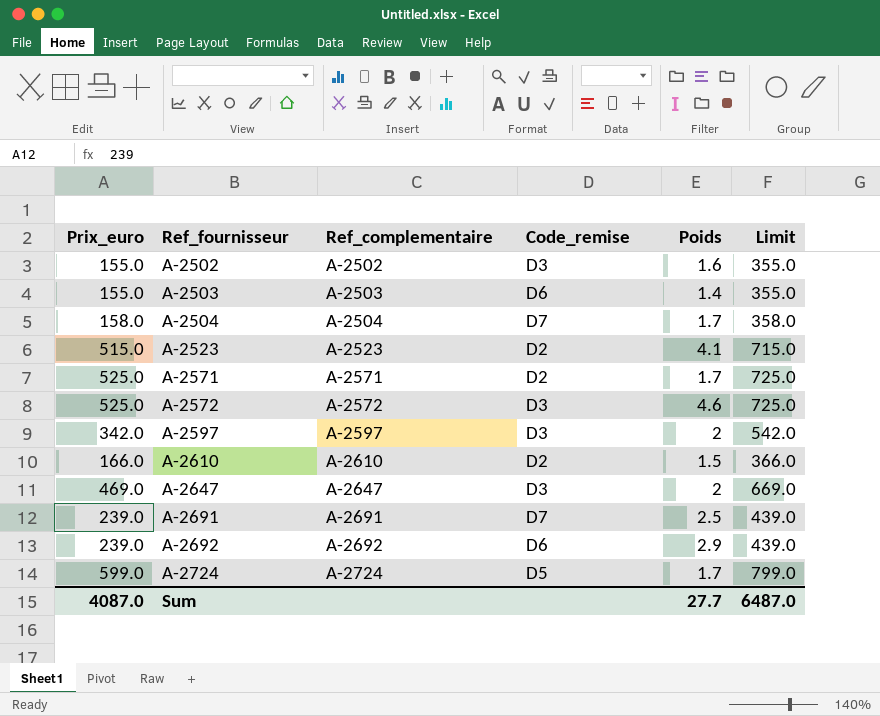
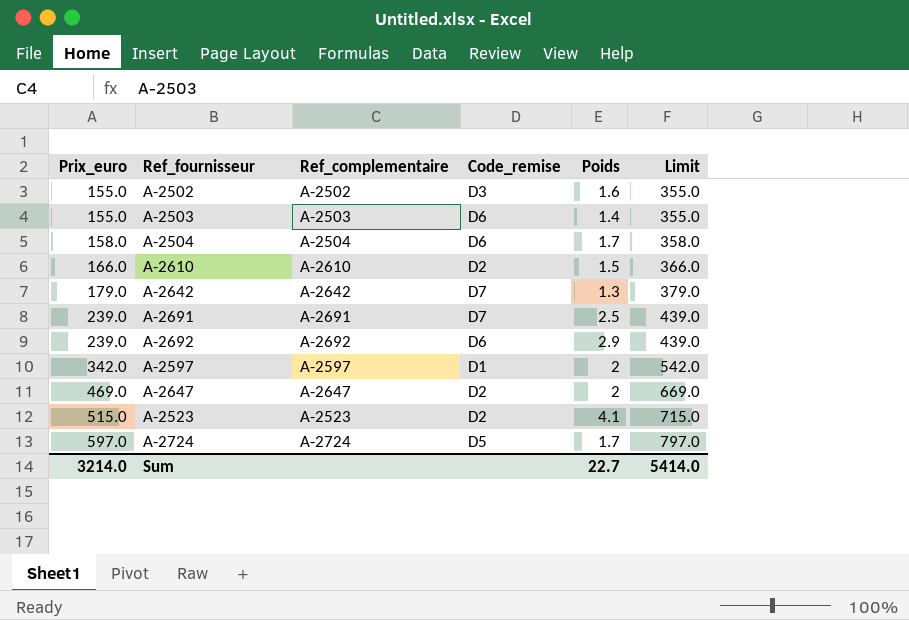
row order: Ref_fournisseur ascending -> Prix_euro ascending
row A-2571: 525.0 | A-2571 | D2 | 1.7 | 725.0 -> none
row A-2572: 525.0 | A-2572 | D3 | 4.6 | 725.0 -> none
A-2504 | Code_remise: D7 -> D6
row A-2642: none -> 179.0 | A-2642 | D7 | 1.3 | 379.0
A-2597 | Code_remise: D3 -> D1
A-2647 | Code_remise: D3 -> D2
A-2724 | Prix_euro: 599.0 -> 597.0
A-2724 | Limit: 799.0 -> 797.0
Sum | Prix_euro: 4087.0 -> 3214.0
Sum | Poids: 27.7 -> 22.7
Sum | Limit: 6487.0 -> 5414.0

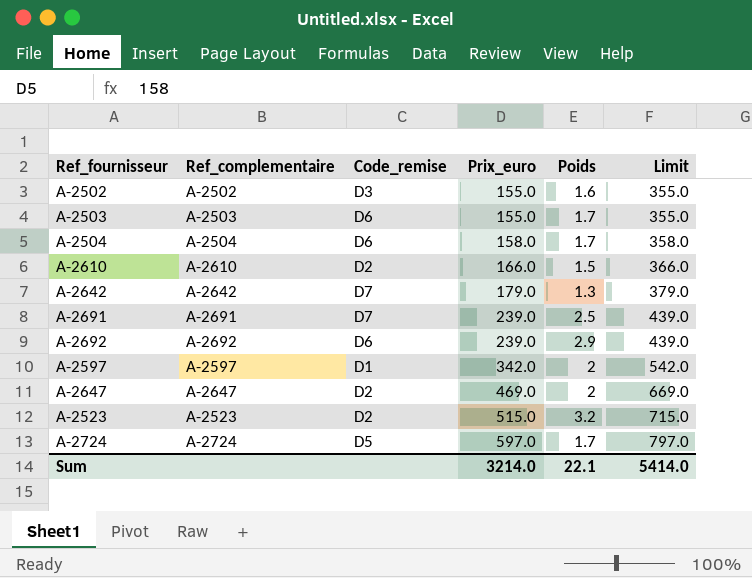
column Prix_euro | position: 1 -> 4
A-2503 | Poids: 1.4 -> 1.7
A-2523 | Poids: 4.1 -> 3.2
Sum | Poids: 22.7 -> 22.1

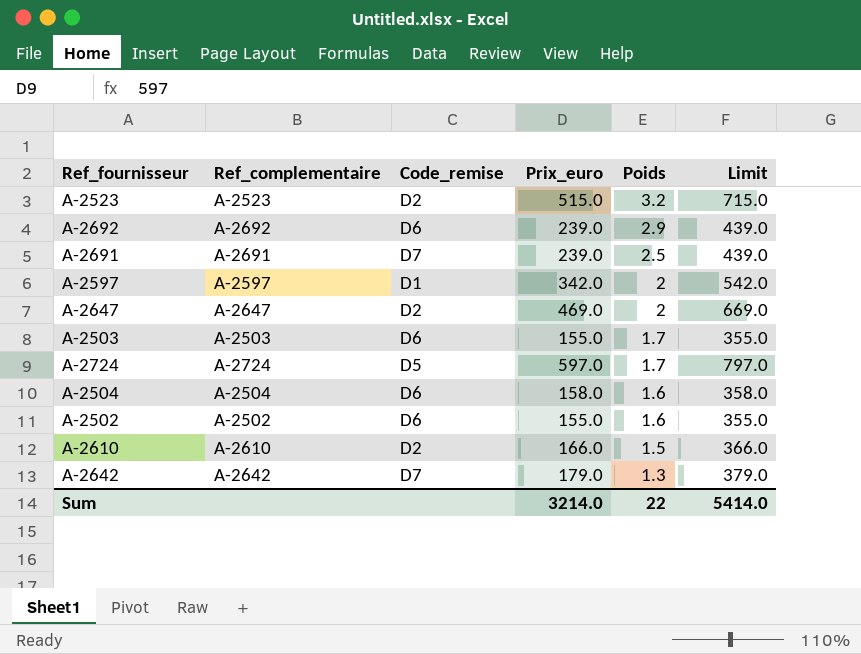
row order: Prix_euro ascending -> Poids descending
A-2504 | Poids: 1.7 -> 1.6
A-2502 | Code_remise: D3 -> D6
Sum | Poids: 22.1 -> 22

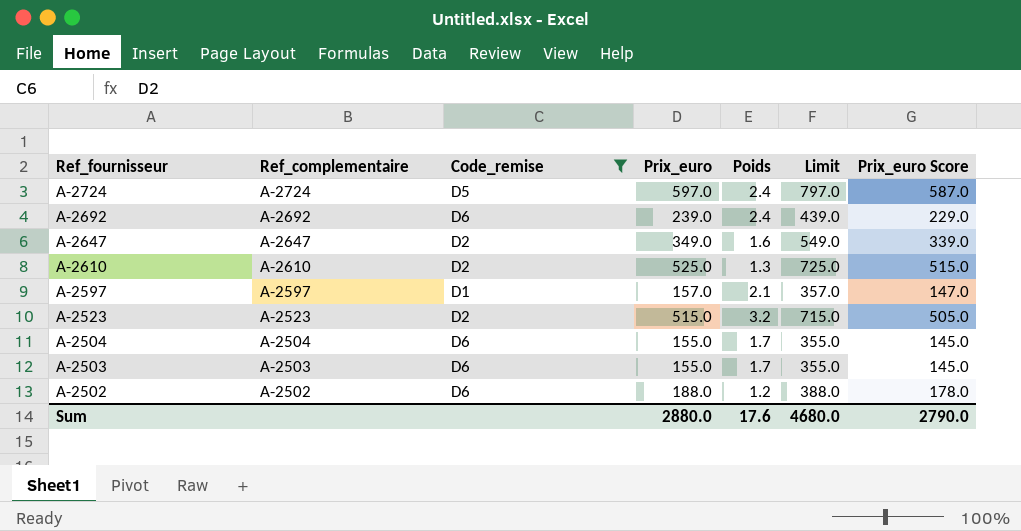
filter: none -> Code_remise != D7
row order: Poids descending -> Ref_fournisseur descending
column Prix_euro Score | formula: none -> [Prix_euro] - 10
A-2724 | Poids: 1.7 -> 2.4
A-2692 | Poids: 2.9 -> 2.4
A-2647 | Prix_euro: 469.0 -> 349.0
A-2647 | Poids: 2 -> 1.6
A-2647 | Limit: 669.0 -> 549.0
A-2610 | Prix_euro: 166.0 -> 525.0
A-2610 | Poids: 1.5 -> 1.3
A-2610 | Limit: 366.0 -> 725.0
A-2597 | Prix_euro: 342.0 -> 157.0
A-2597 | Poids: 2 -> 2.1
A-2597 | Limit: 542.0 -> 357.0
A-2504 | Prix_euro: 158.0 -> 155.0
A-2504 | Poids: 1.6 -> 1.7
A-2504 | Limit: 358.0 -> 355.0
A-2502 | Prix_euro: 155.0 -> 188.0
A-2502 | Poids: 1.6 -> 1.2
A-2502 | Limit: 355.0 -> 388.0
Sum | Prix_euro: 3214.0 -> 2880.0
Sum | Poids: 22 -> 17.6
Sum | Limit: 5414.0 -> 4680.0

